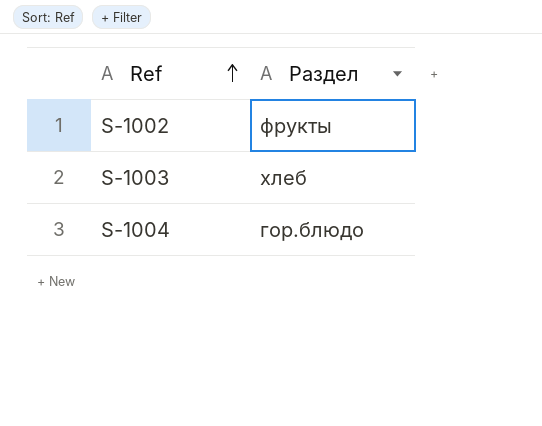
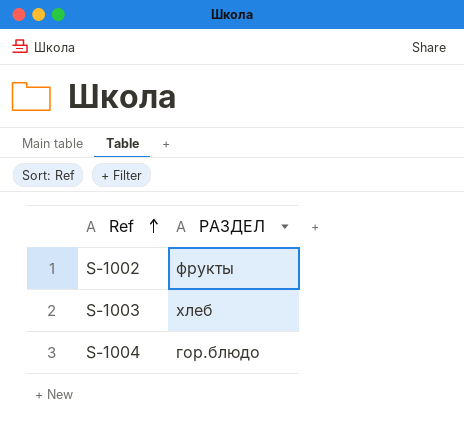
column name: Раздел -> РАЗДЕЛ

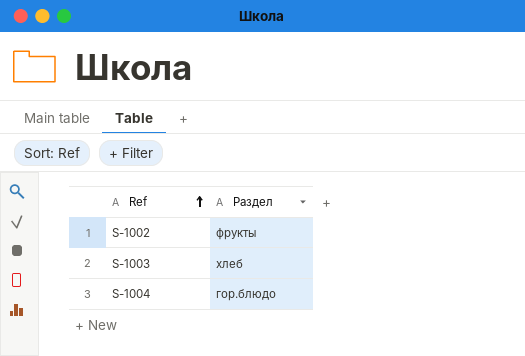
column name: РАЗДЕЛ -> Раздел

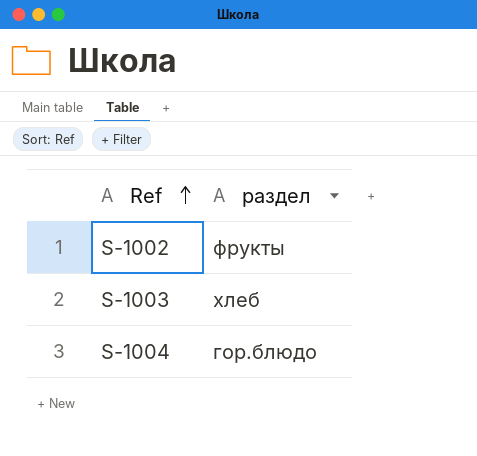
column name: Раздел -> раздел

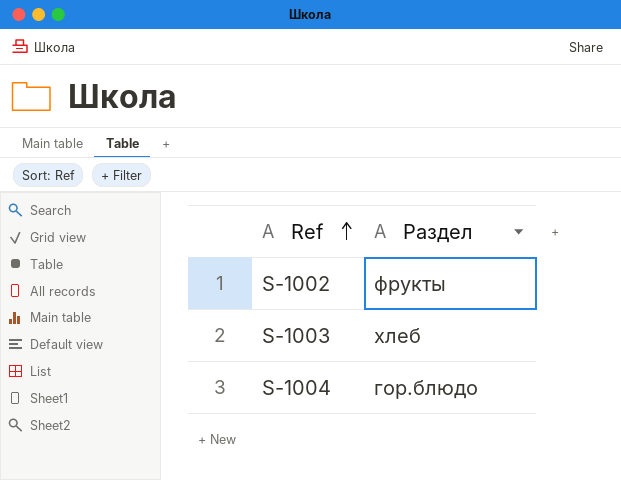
column name: раздел -> Раздел

